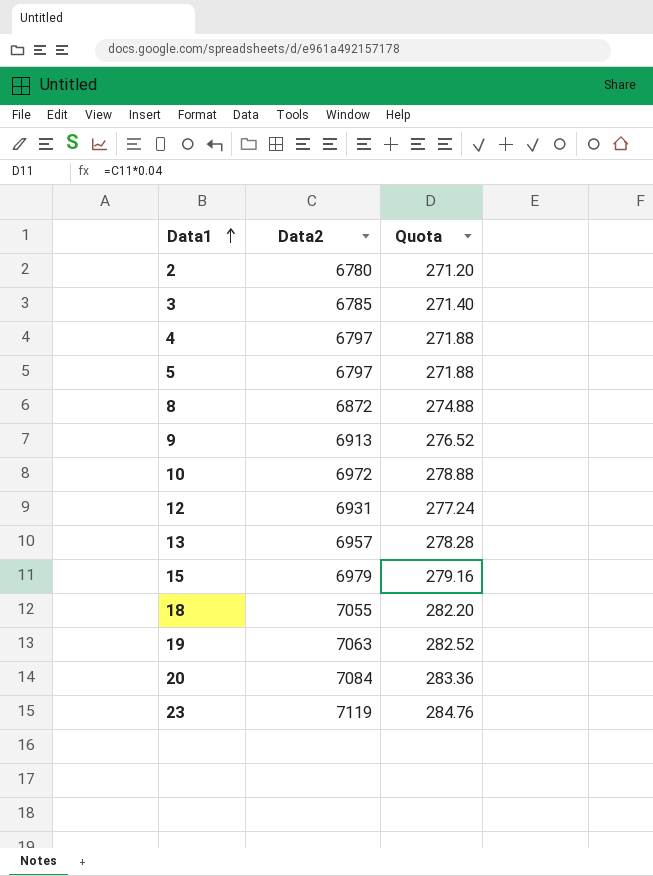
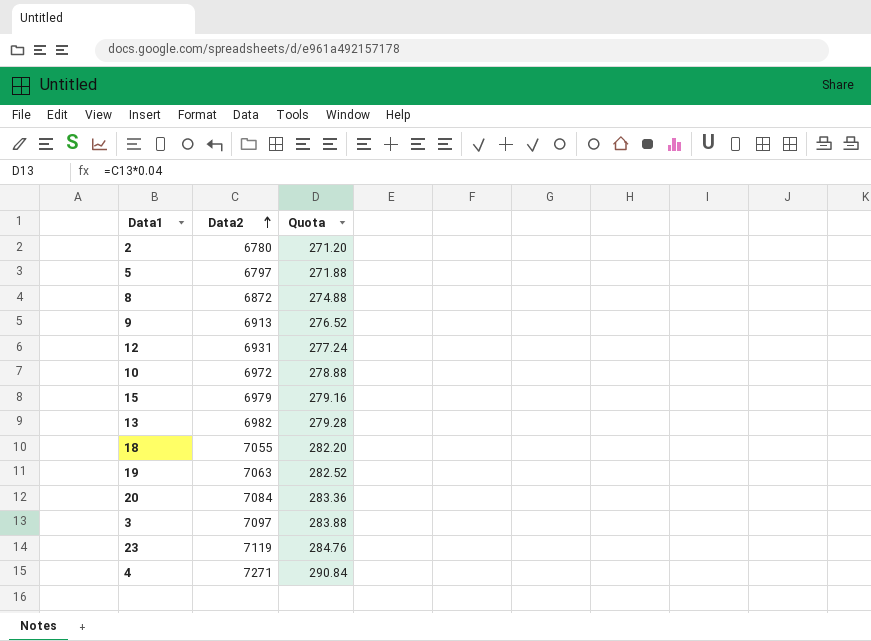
row order: Data1 ascending -> Data2 ascending
13 | Data2: 6957 -> 6982
13 | Quota: 278.28 -> 279.28
3 | Data2: 6785 -> 7097
3 | Quota: 271.40 -> 283.88
4 | Data2: 6797 -> 7271
4 | Quota: 271.88 -> 290.84

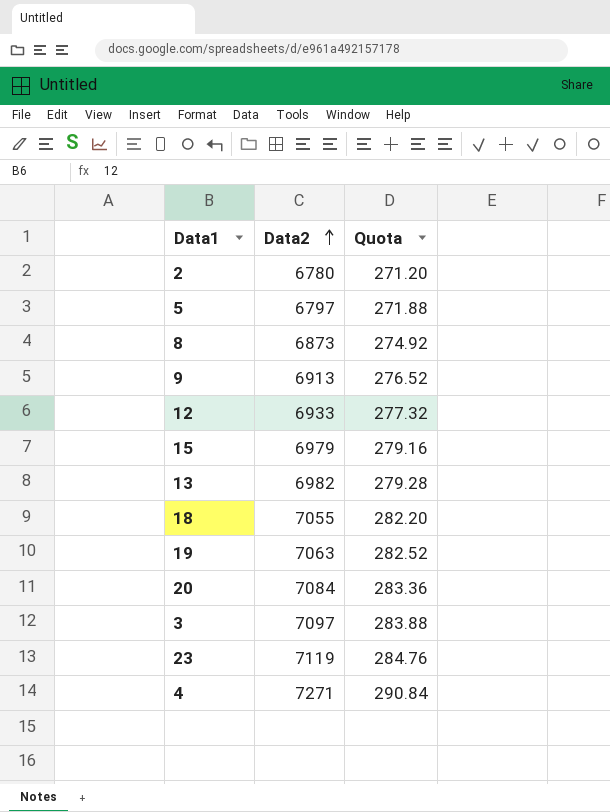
row 10: 6972 | 278.88 -> none
8 | Data2: 6872 -> 6873
8 | Quota: 274.88 -> 274.92
12 | Data2: 6931 -> 6933
12 | Quota: 277.24 -> 277.32

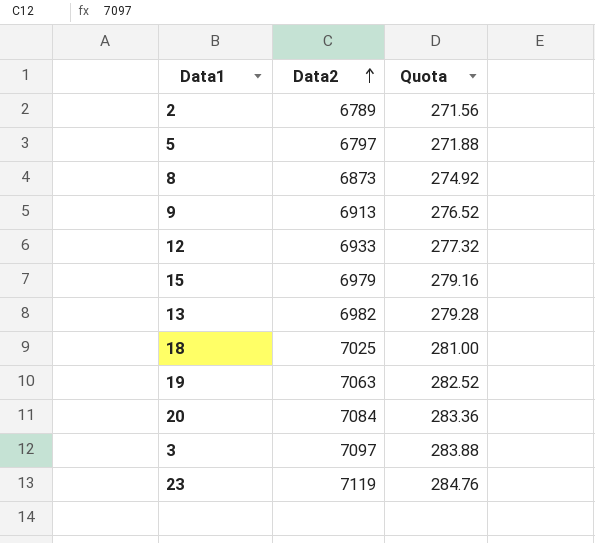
row 4: 7271 | 290.84 -> none
2 | Data2: 6780 -> 6789
2 | Quota: 271.20 -> 271.56
18 | Data2: 7055 -> 7025
18 | Quota: 282.20 -> 281.00

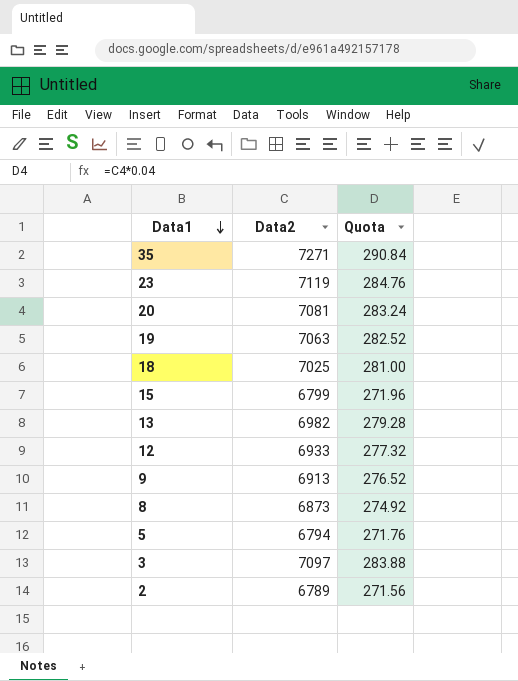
row order: Data2 ascending -> Data1 descending
row 35: none -> 7271 | 290.84
20 | Data2: 7084 -> 7081
20 | Quota: 283.36 -> 283.24
15 | Data2: 6979 -> 6799
15 | Quota: 279.16 -> 271.96
5 | Data2: 6797 -> 6794
5 | Quota: 271.88 -> 271.76

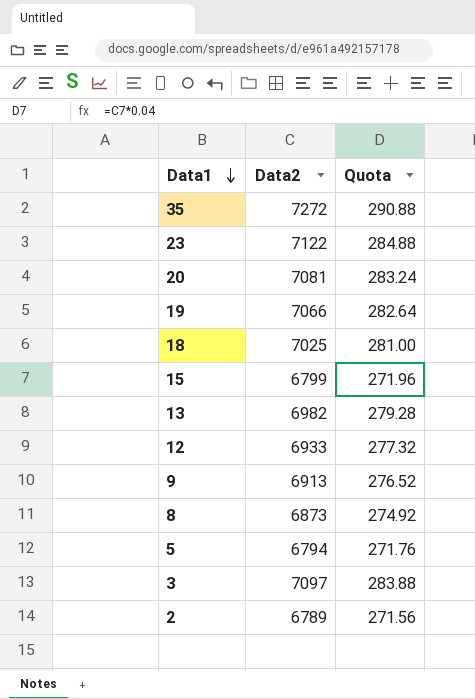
35 | Data2: 7271 -> 7272
35 | Quota: 290.84 -> 290.88
23 | Data2: 7119 -> 7122
23 | Quota: 284.76 -> 284.88
19 | Data2: 7063 -> 7066
19 | Quota: 282.52 -> 282.64

